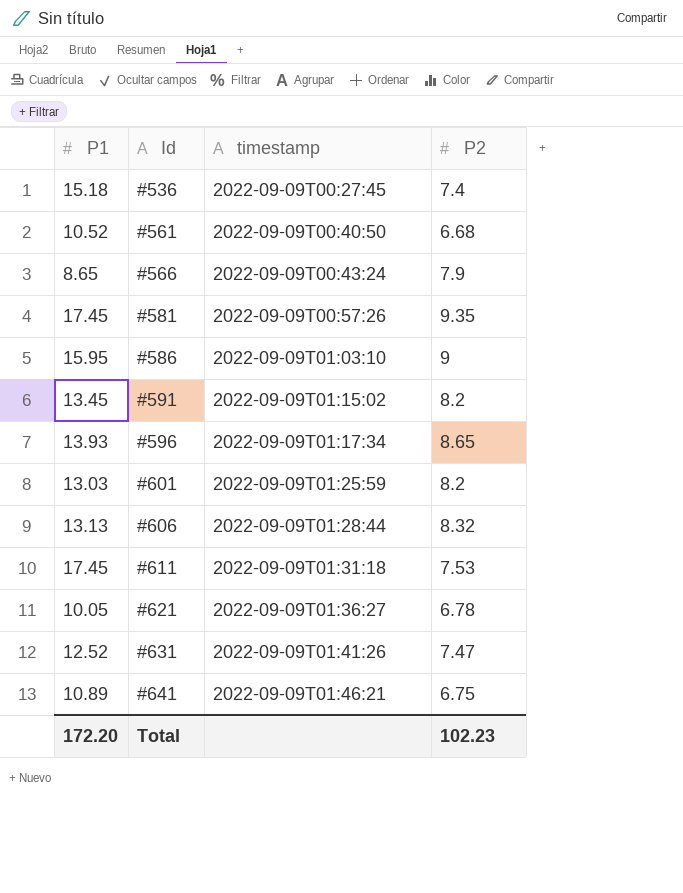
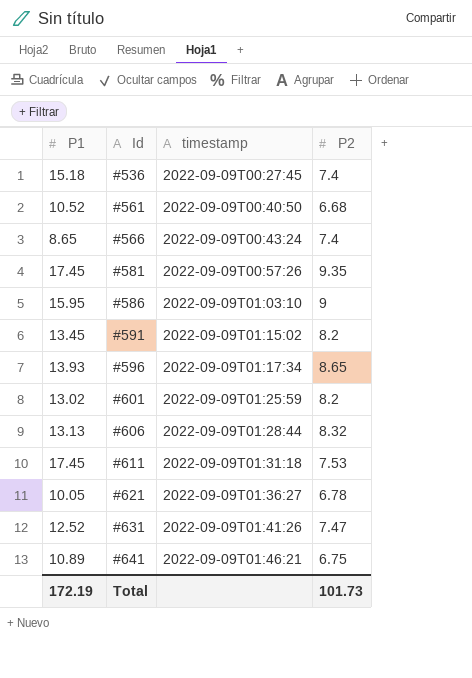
#566 | P2: 7.9 -> 7.4
#601 | P1: 13.03 -> 13.02
Total | P1: 172.20 -> 172.19
Total | P2: 102.23 -> 101.73

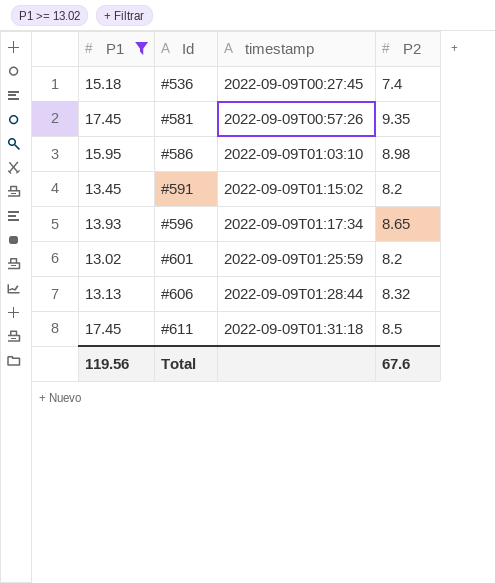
filter: none -> P1 >= 13.02
#586 | P2: 9 -> 8.98
#611 | P2: 7.53 -> 8.5
Total | P1: 172.19 -> 119.56
Total | P2: 101.73 -> 67.6

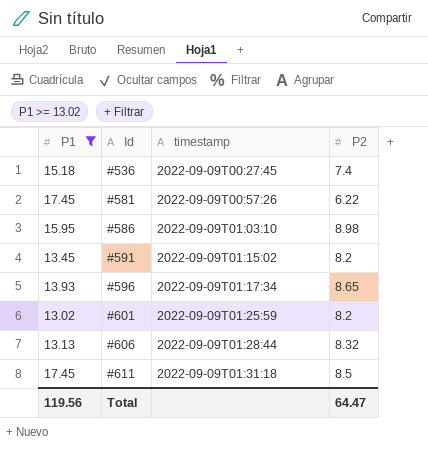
#581 | P2: 9.35 -> 6.22
Total | P2: 67.6 -> 64.47

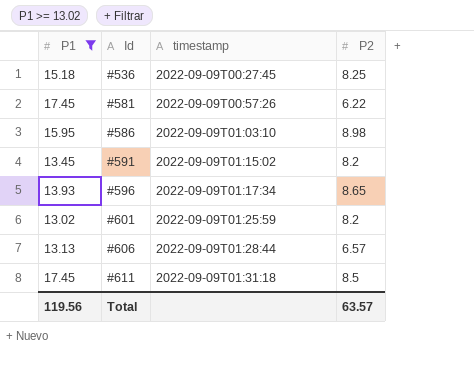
#536 | P2: 7.4 -> 8.25
#606 | P2: 8.32 -> 6.57
Total | P2: 64.47 -> 63.57

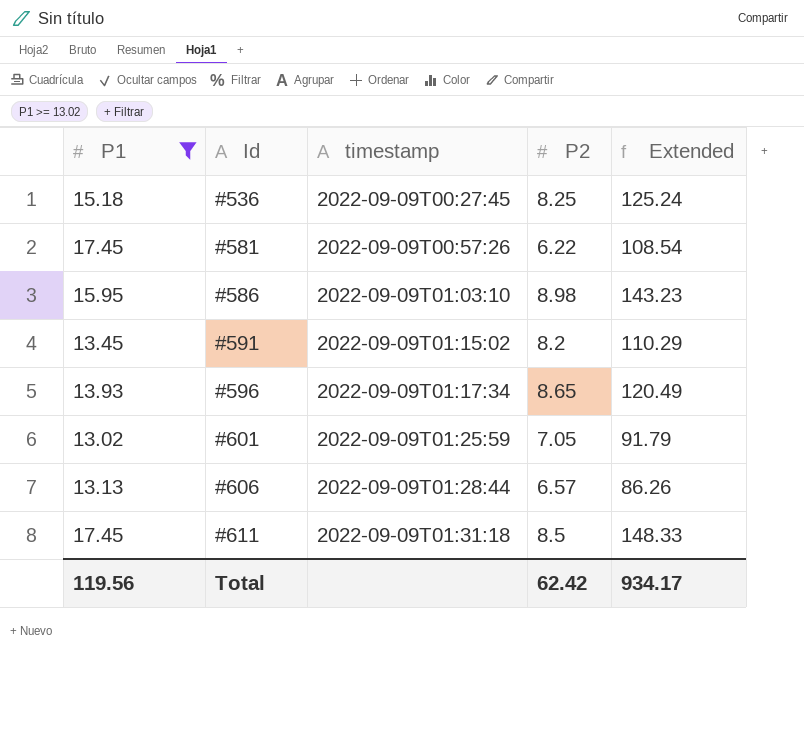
column Extended | formula: none -> [P1] * [P2]
#601 | P2: 8.2 -> 7.05
Total | P2: 63.57 -> 62.42

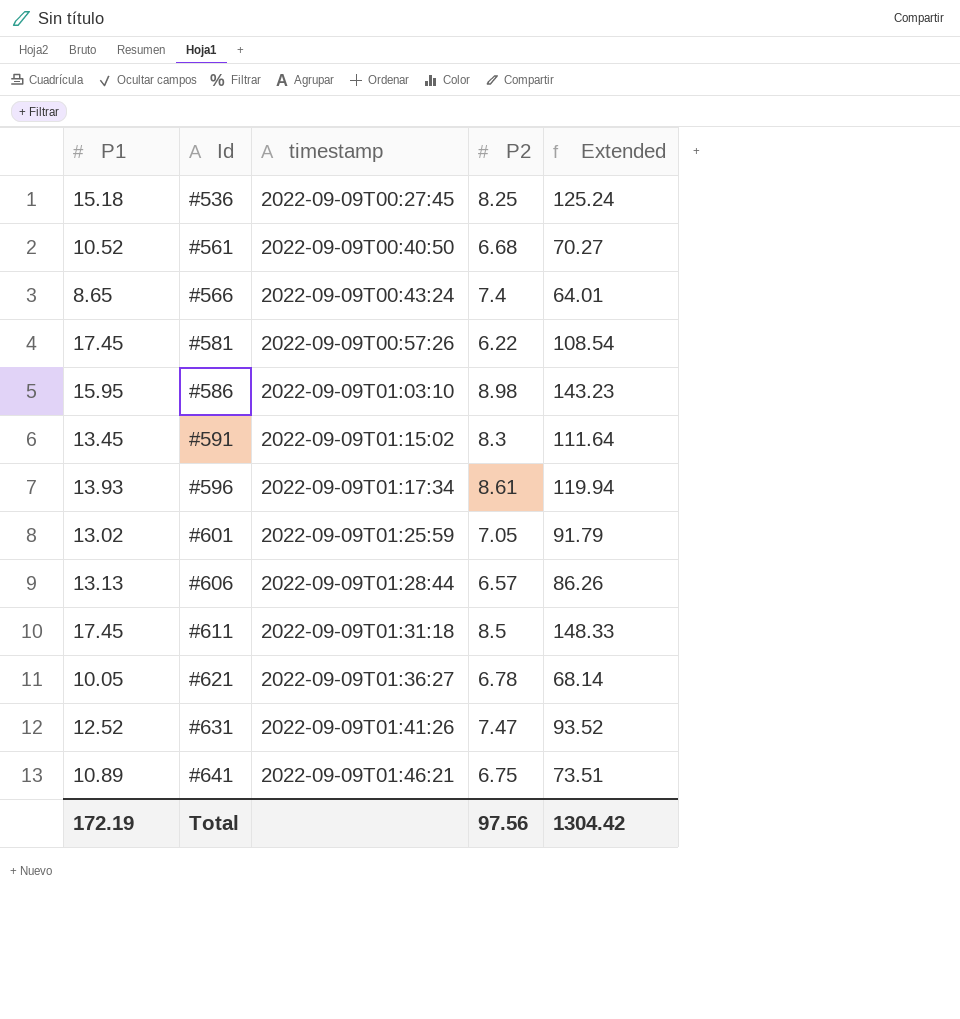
filter: P1 >= 13.02 -> none
#591 | P2: 8.2 -> 8.3
#591 | Extended: 110.29 -> 111.64
#596 | P2: 8.65 -> 8.61
#596 | Extended: 120.49 -> 119.94
Total | P1: 119.56 -> 172.19
Total | P2: 62.42 -> 97.56
Total | Extended: 934.17 -> 1304.42

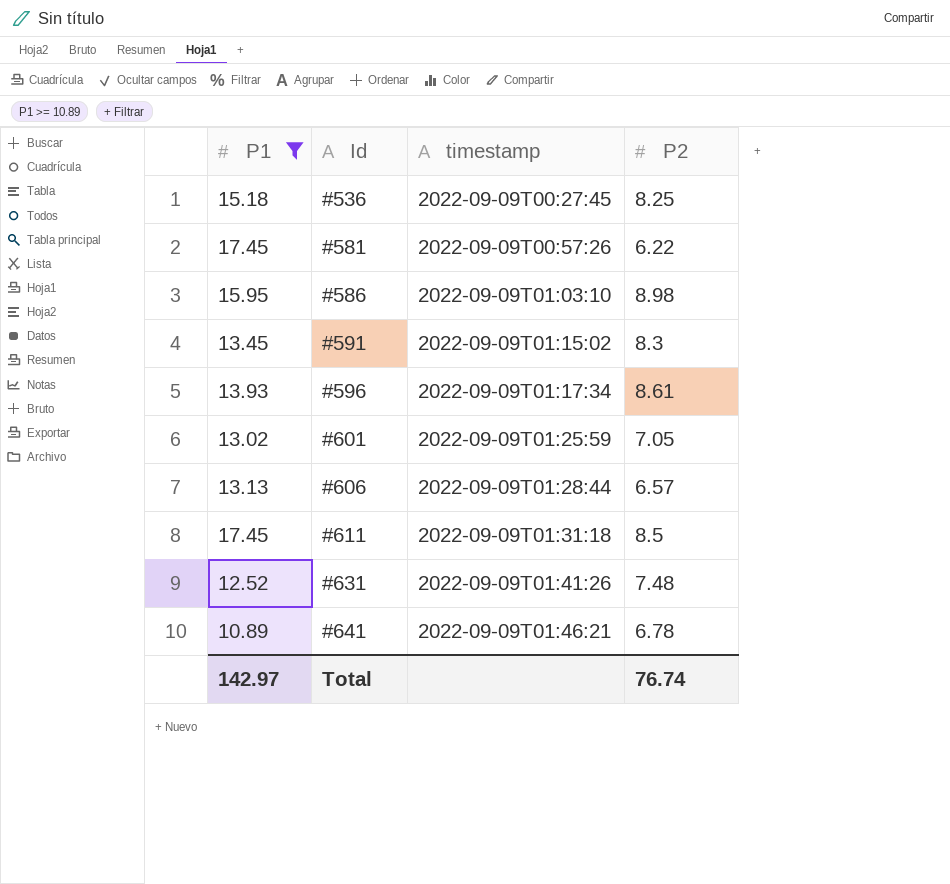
filter: none -> P1 >= 10.89
column Extended | formula: [P1] * [P2] -> none
#631 | P2: 7.47 -> 7.48
#641 | P2: 6.75 -> 6.78
Total | P1: 172.19 -> 142.97
Total | P2: 97.56 -> 76.74

